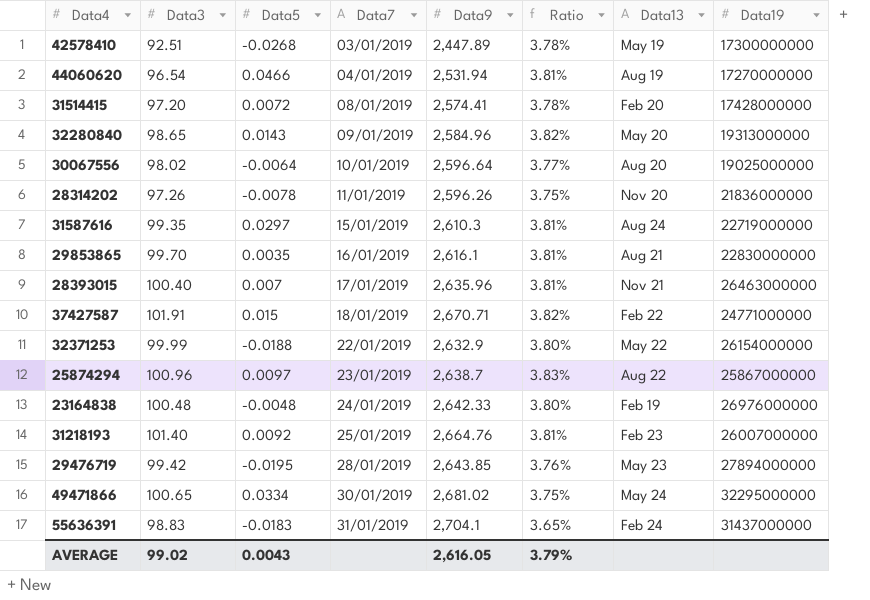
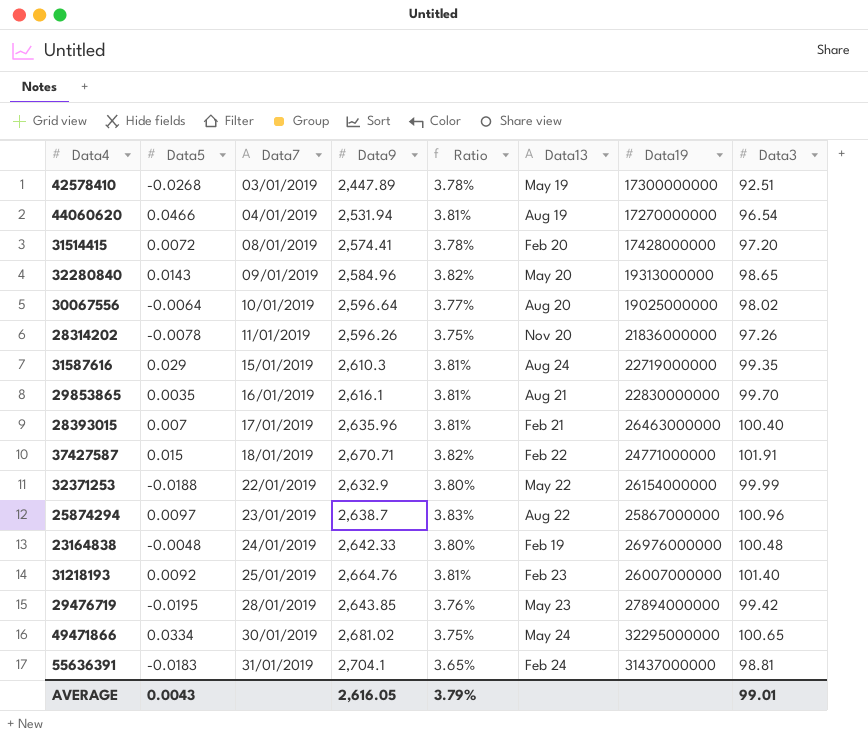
column Data3 | position: 2 -> 8
31587616 | Data5: 0.0297 -> 0.029
28393015 | Data13: Nov 21 -> Feb 21
55636391 | Data3: 98.83 -> 98.81
AVERAGE | Data3: 99.02 -> 99.01

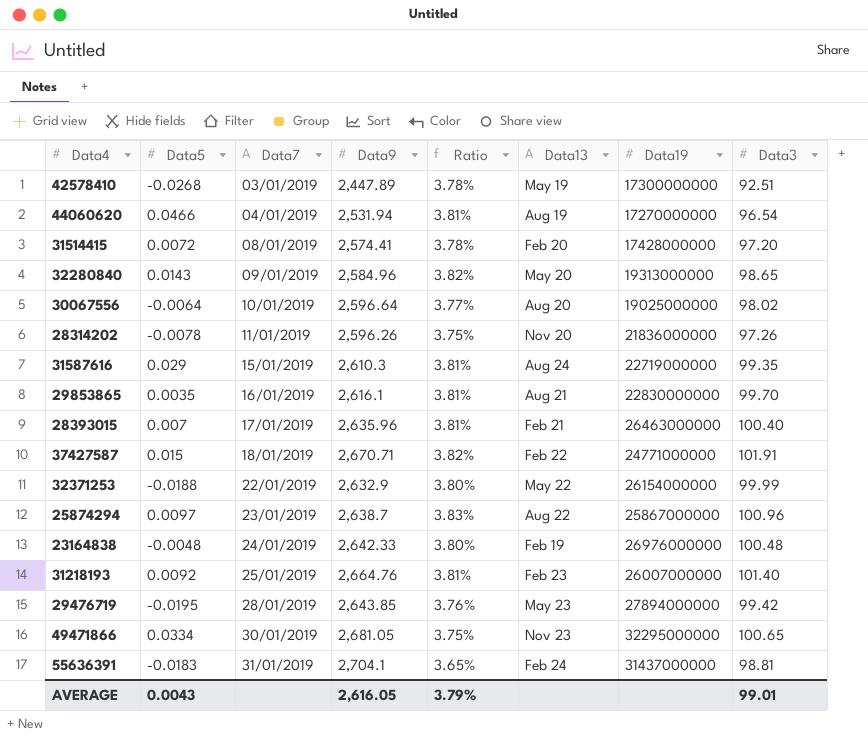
49471866 | Data9: 2,681.02 -> 2,681.05
49471866 | Data13: May 24 -> Nov 23

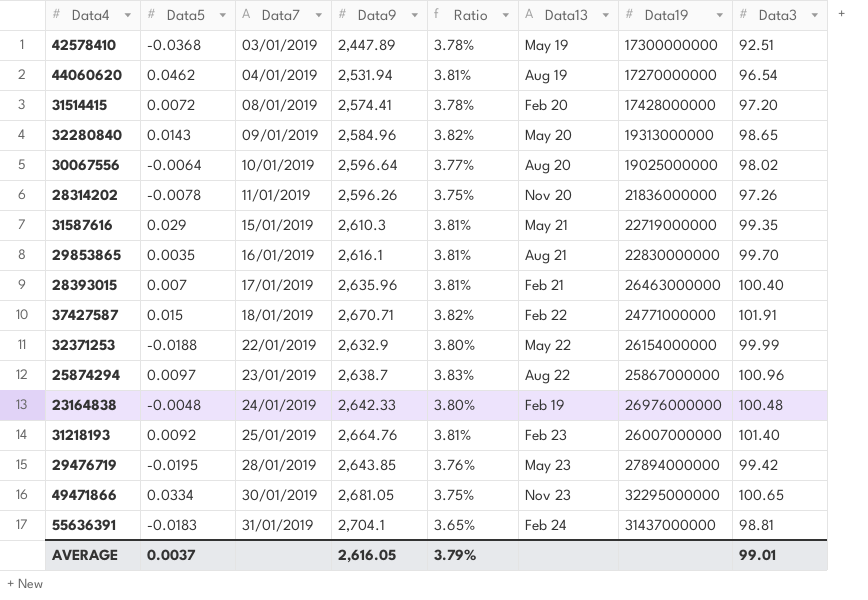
42578410 | Data5: -0.0268 -> -0.0368
44060620 | Data5: 0.0466 -> 0.0462
31587616 | Data13: Aug 24 -> May 21
AVERAGE | Data5: 0.0043 -> 0.0037

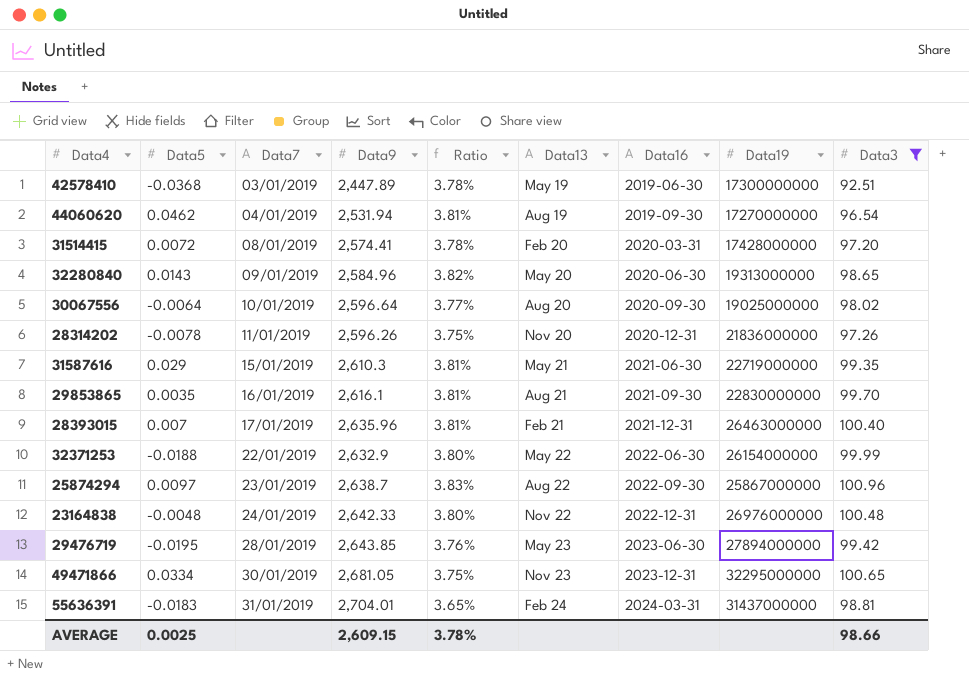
filter: none -> Data3 <= 100.96
column Data16 | position: none -> 7
23164838 | Data13: Feb 19 -> Nov 22
55636391 | Data9: 2,704.1 -> 2,704.01
AVERAGE | Data5: 0.0037 -> 0.0025
AVERAGE | Data9: 2,616.05 -> 2,609.15
AVERAGE | Ratio: 3.79% -> 3.78%
AVERAGE | Data3: 99.01 -> 98.66

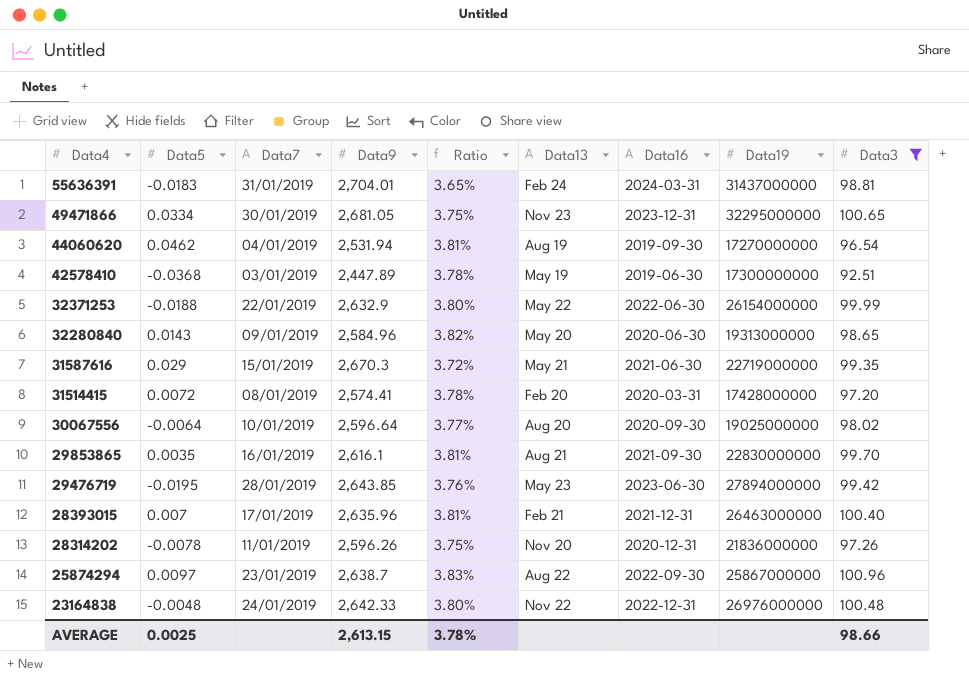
row order: Data7 ascending -> Data4 descending
31587616 | Data9: 2,610.3 -> 2,670.3
31587616 | Ratio: 3.81% -> 3.72%
AVERAGE | Data9: 2,609.15 -> 2,613.15

